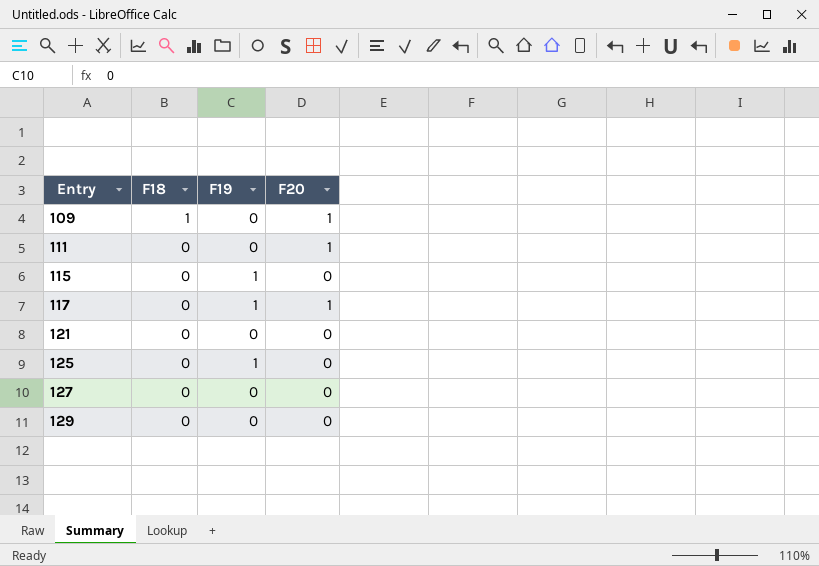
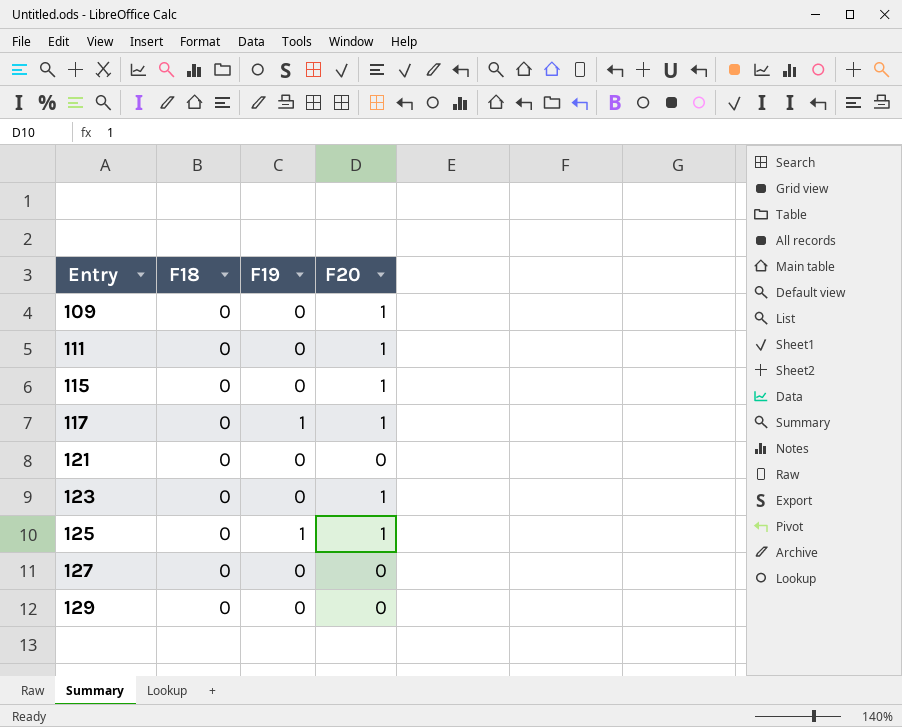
109 | F18: 1 -> 0
115 | F19: 1 -> 0
115 | F20: 0 -> 1
row 123: none -> 0 | 0 | 1
125 | F20: 0 -> 1

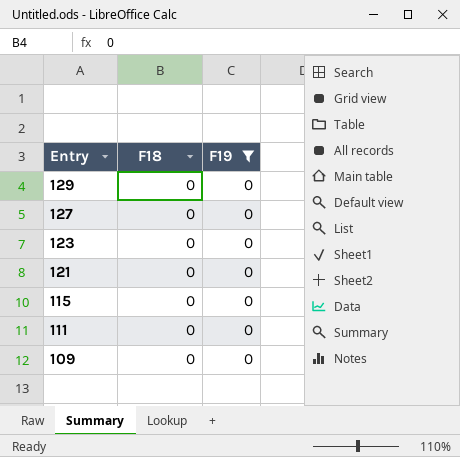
filter: none -> F19 = 0
row order: Entry ascending -> Entry descending
column F20 | position: 4 -> none

